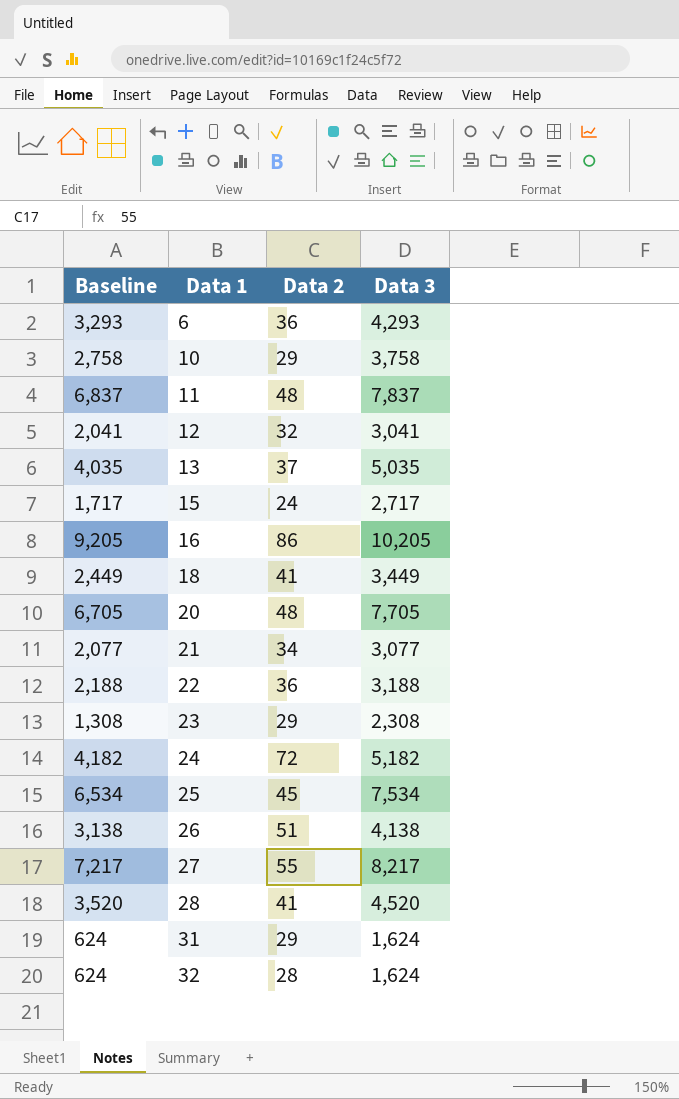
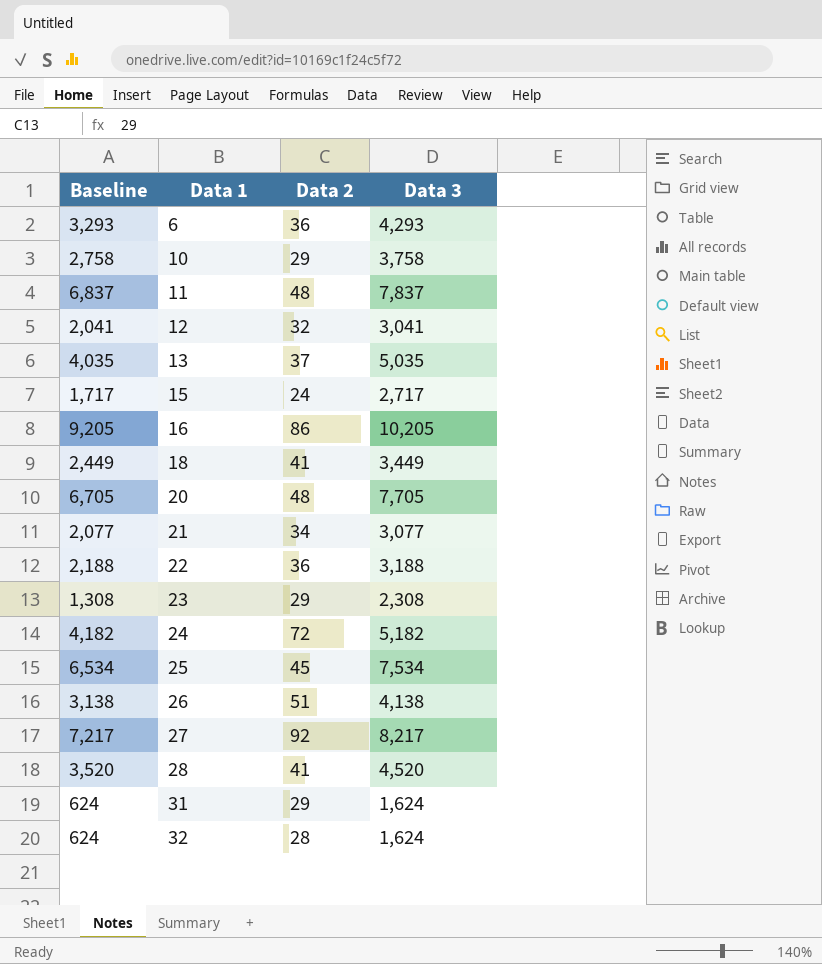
27 | Data 2: 55 -> 92

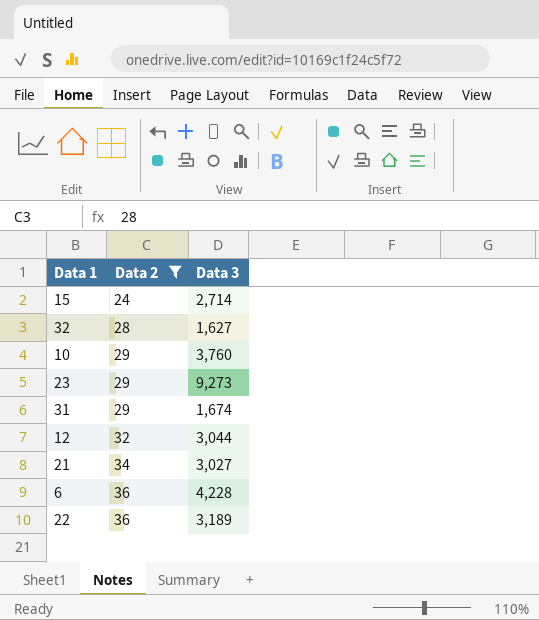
filter: none -> Data 2 <= 36
row order: Data 1 ascending -> Data 2 ascending
column Baseline | formula: [Data 3] - 1000 -> none
15 | Data 3: 2,717 -> 2,714
32 | Data 3: 1,624 -> 1,627
10 | Data 3: 3,758 -> 3,760
23 | Data 3: 2,308 -> 9,273
31 | Data 3: 1,624 -> 1,674
12 | Data 3: 3,041 -> 3,044
21 | Data 3: 3,077 -> 3,027
6 | Data 3: 4,293 -> 4,228
22 | Data 3: 3,188 -> 3,189

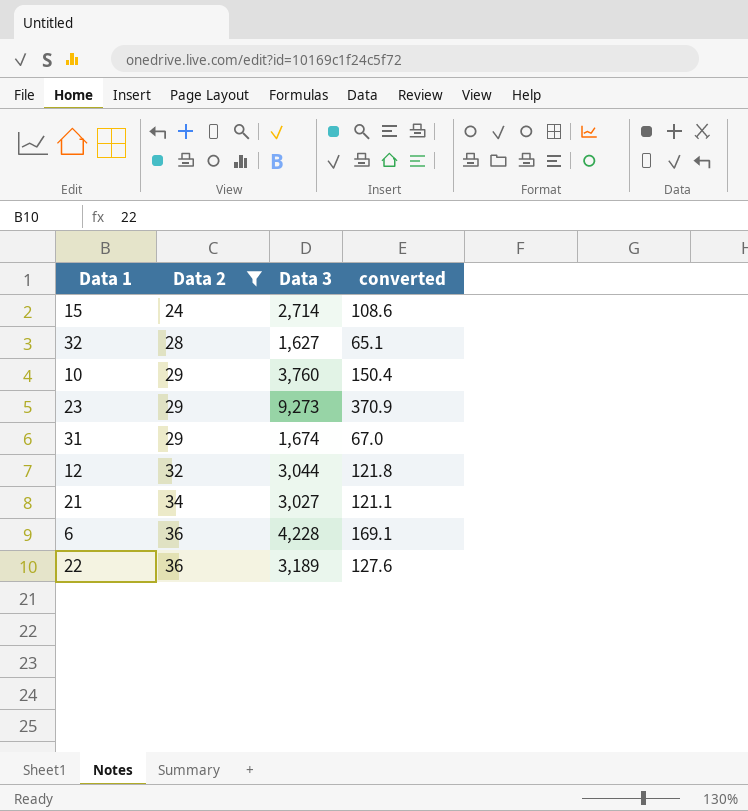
column converted | formula: none -> [Data 3] * 0.04

